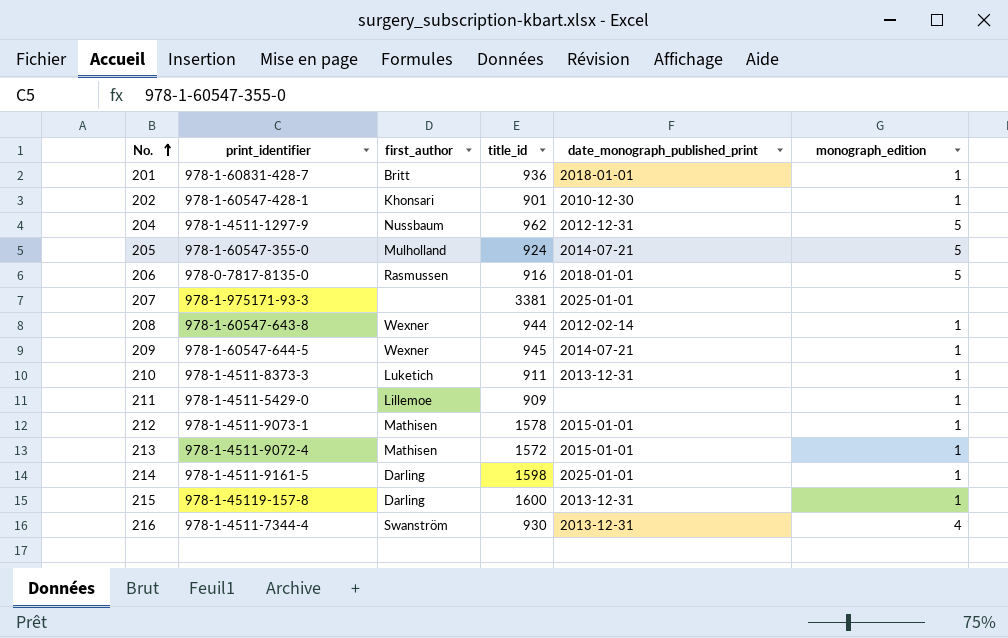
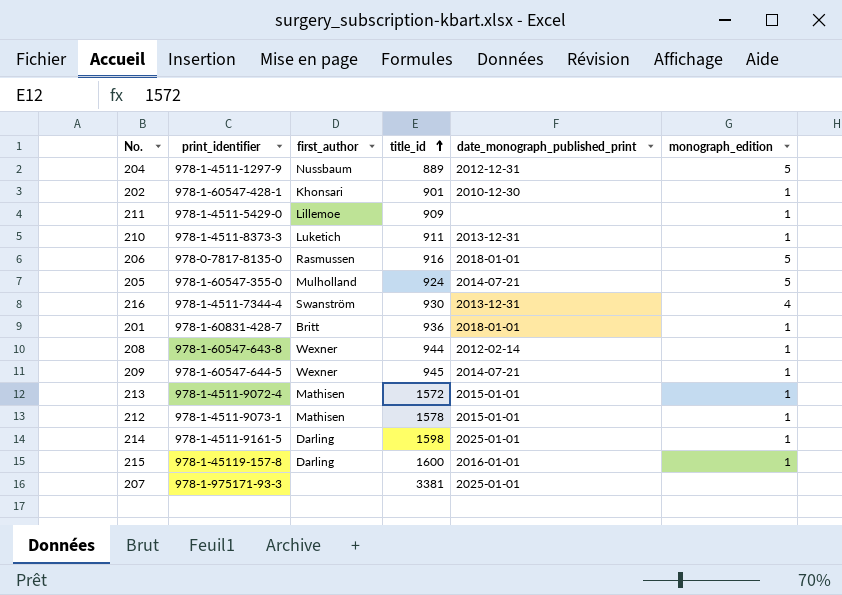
row order: No. ascending -> title_id ascending
204 | title_id: 962 -> 889
215 | date_monograph_published_print: 2013-12-31 -> 2016-01-01

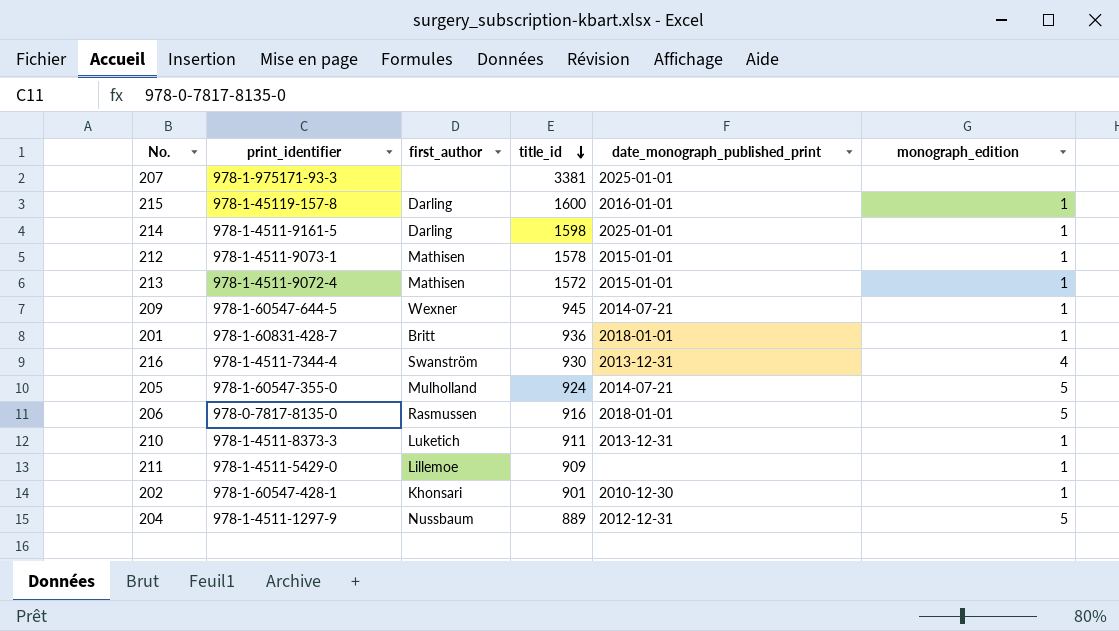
row order: title_id ascending -> title_id descending
row 208: 978-1-60547-643-8 | Wexner | 944 | 2012-02-14 | 1 -> none

